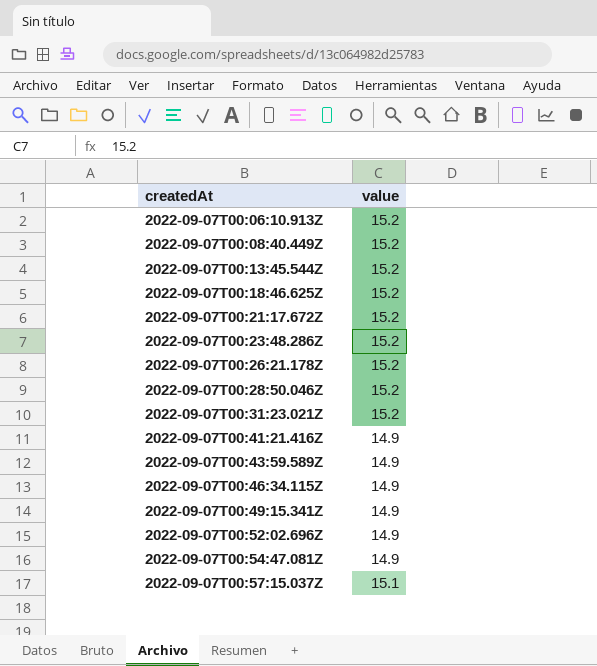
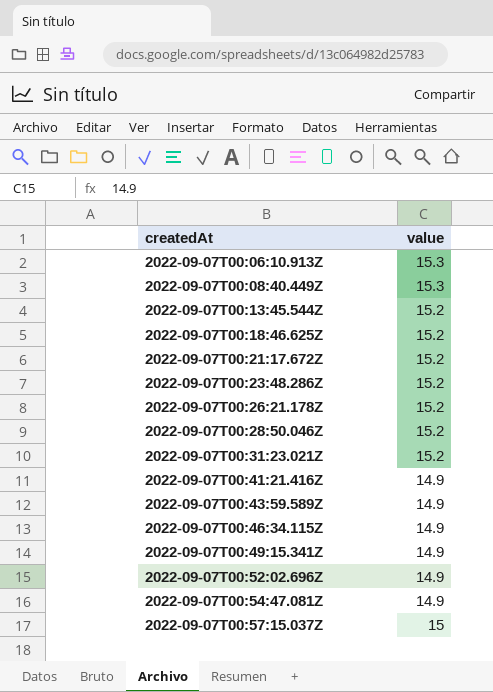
2022-09-07T00:06:10.913Z | value: 15.2 -> 15.3
2022-09-07T00:08:40.449Z | value: 15.2 -> 15.3
2022-09-07T00:57:15.037Z | value: 15.1 -> 15

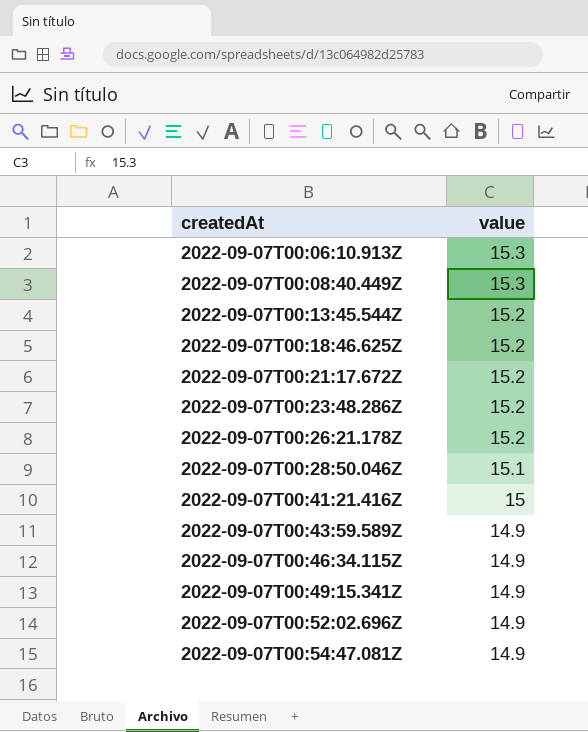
row 2022-09-07T00:31:23.021Z: 15.2 -> none
row 2022-09-07T00:57:15.037Z: 15 -> none
2022-09-07T00:28:50.046Z | value: 15.2 -> 15.1
2022-09-07T00:41:21.416Z | value: 14.9 -> 15

